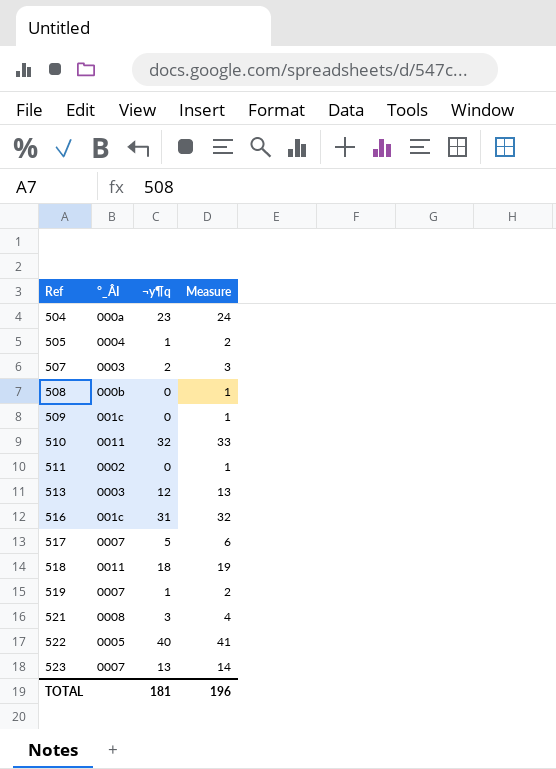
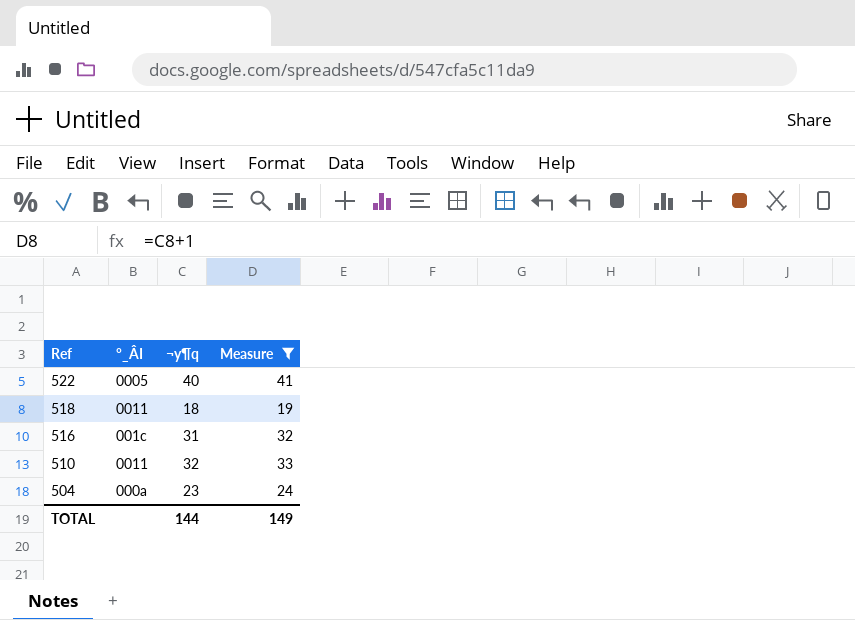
filter: none -> Measure >= 19
row order: Ref ascending -> Ref descending
TOTAL | ¬y¶q: 181 -> 144
TOTAL | Measure: 196 -> 149

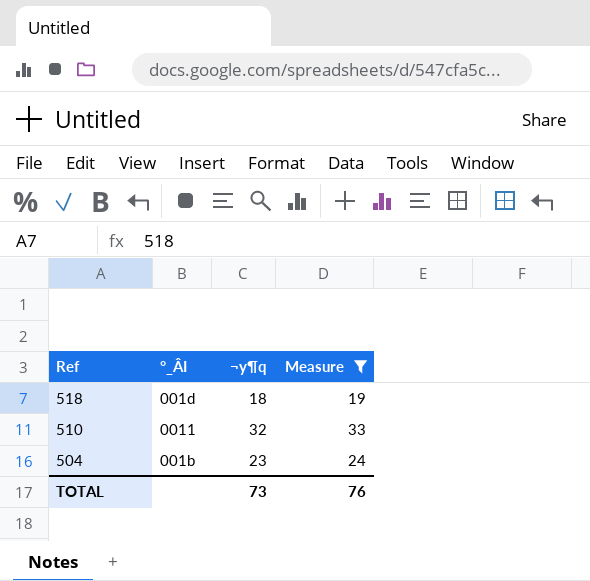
row 522: 0005 | 40 | 41 -> none
row 516: 001c | 31 | 32 -> none
518 | °_ÂI: 0011 -> 001d
504 | °_ÂI: 000a -> 001b
TOTAL | ¬y¶q: 144 -> 73
TOTAL | Measure: 149 -> 76

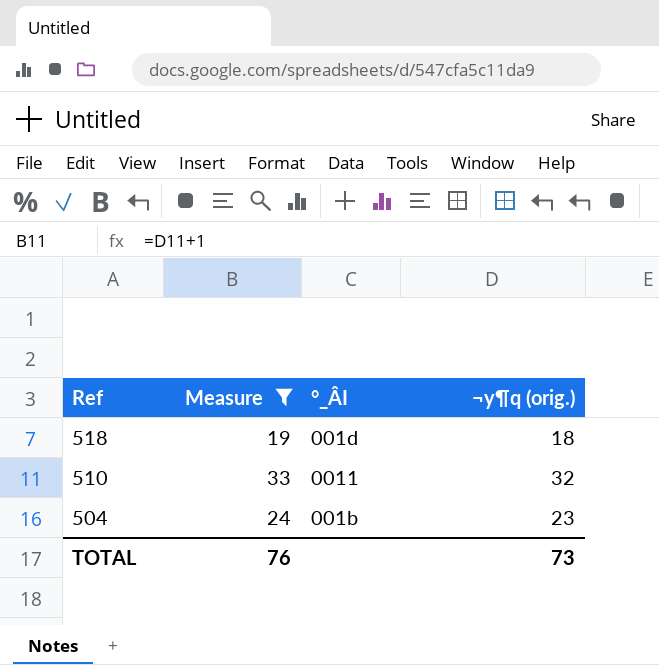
column Measure | position: 4 -> 2
column name: ¬y¶q -> ¬y¶q (orig.)

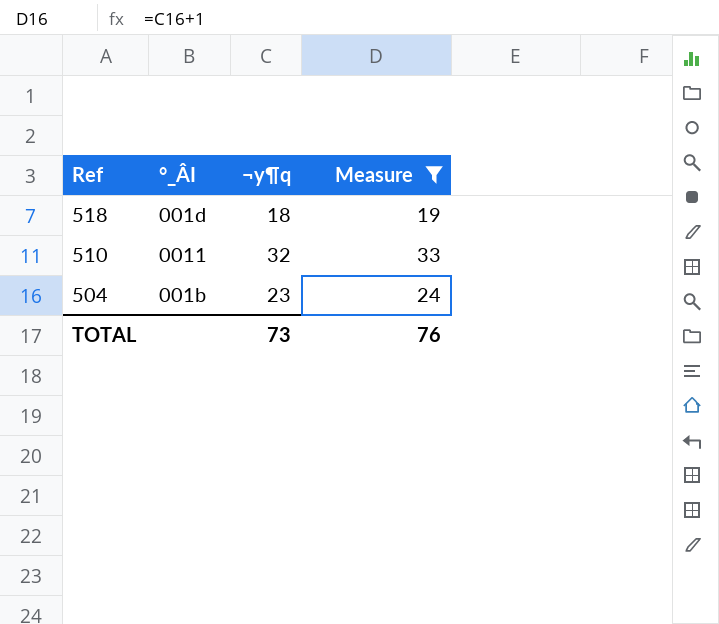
column name: ¬y¶q (orig.) -> ¬y¶q
column Measure | position: 2 -> 4

